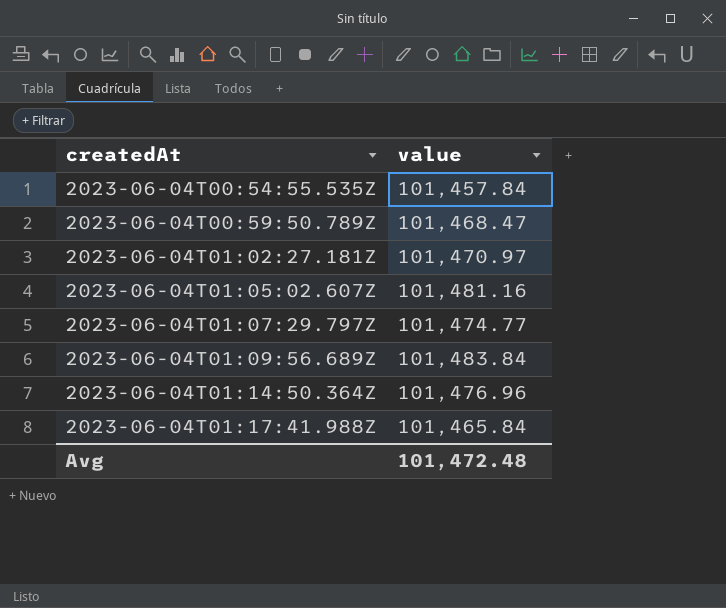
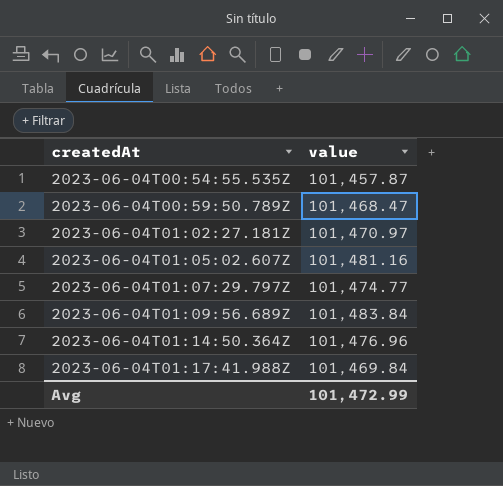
2023-06-04T00:54:55.535Z | value: 101,457.84 -> 101,457.87
2023-06-04T01:17:41.988Z | value: 101,465.84 -> 101,469.84
Avg | value: 101,472.48 -> 101,472.99

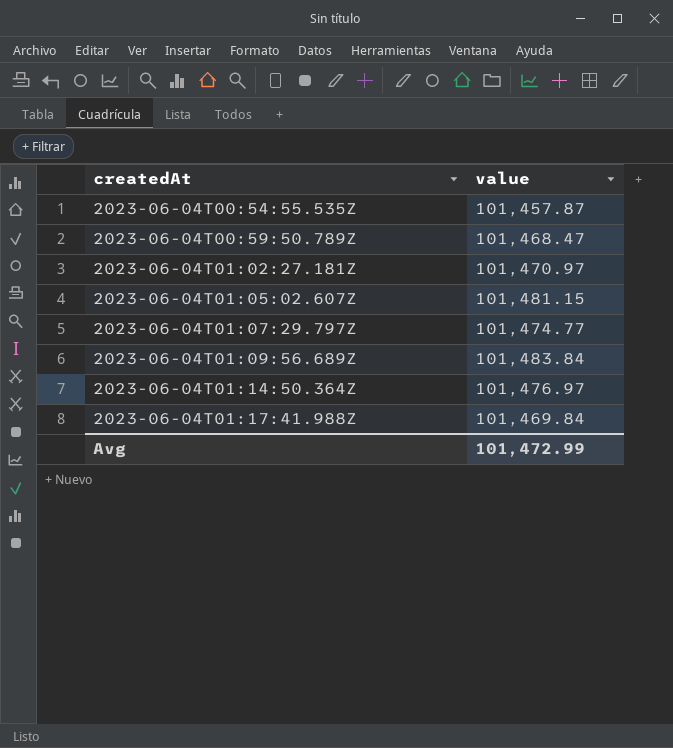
2023-06-04T01:05:02.607Z | value: 101,481.16 -> 101,481.15
2023-06-04T01:14:50.364Z | value: 101,476.96 -> 101,476.97

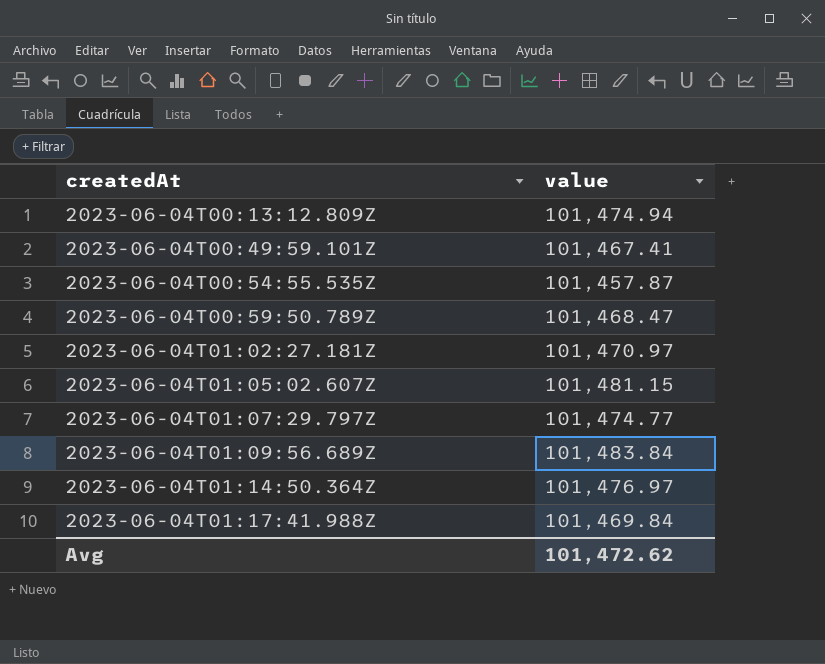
row 2023-06-04T00:13:12.809Z: none -> 101,474.94
row 2023-06-04T00:49:59.101Z: none -> 101,467.41
Avg | value: 101,472.99 -> 101,472.62

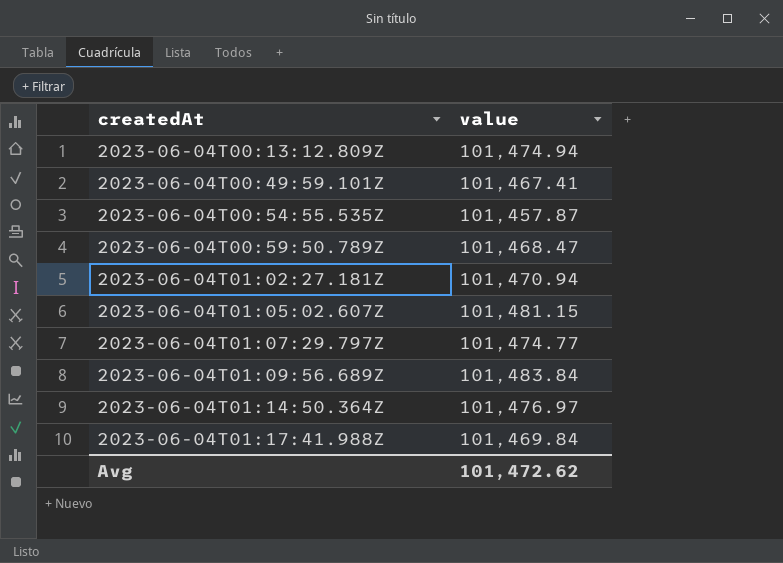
2023-06-04T01:02:27.181Z | value: 101,470.97 -> 101,470.94

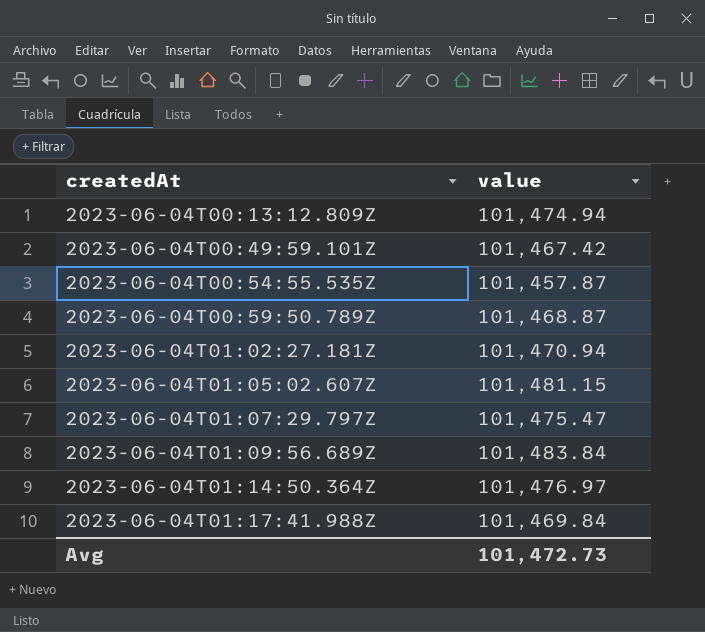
2023-06-04T00:49:59.101Z | value: 101,467.41 -> 101,467.42
2023-06-04T00:59:50.789Z | value: 101,468.47 -> 101,468.87
2023-06-04T01:07:29.797Z | value: 101,474.77 -> 101,475.47
Avg | value: 101,472.62 -> 101,472.73

